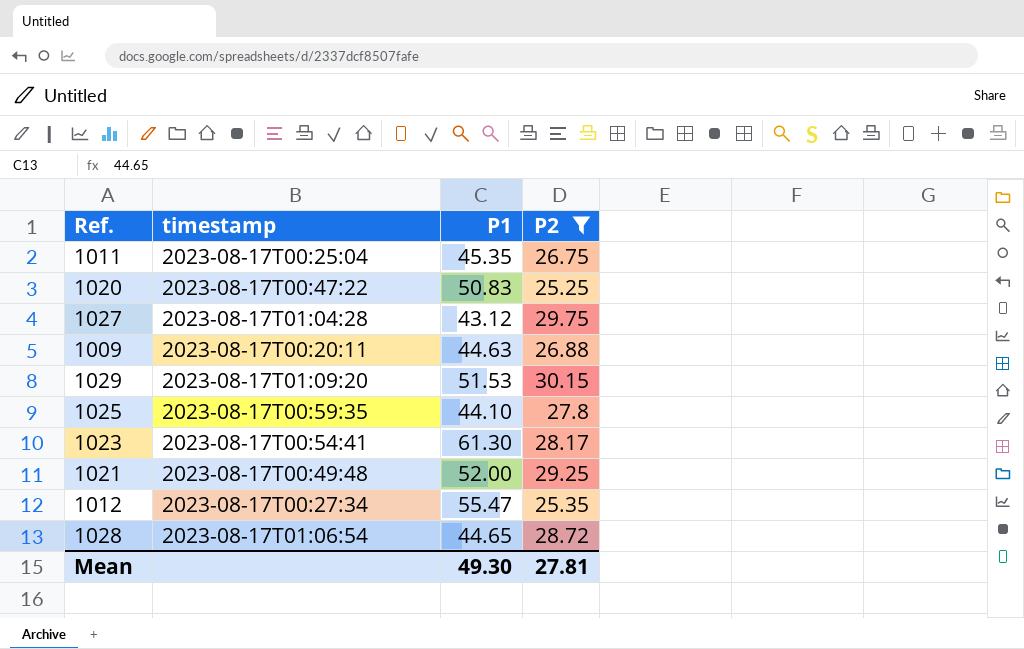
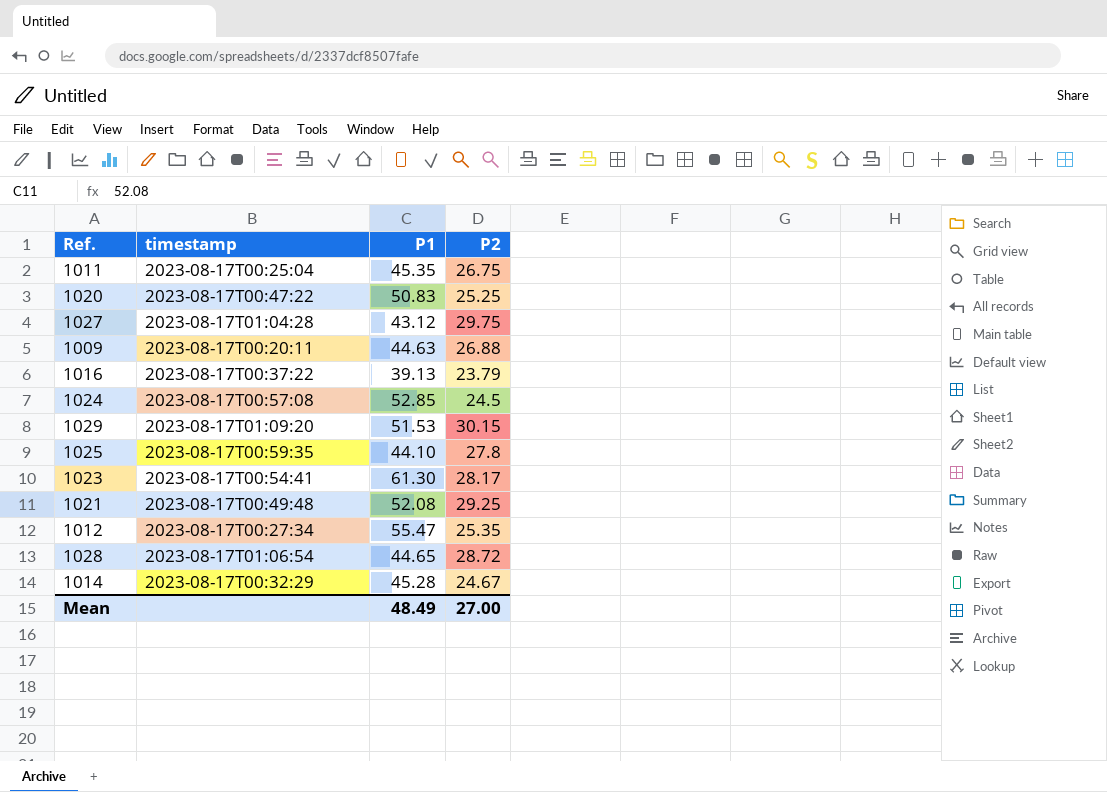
filter: P2 >= 25.25 -> none
1021 | P1: 52.00 -> 52.08
Mean | P1: 49.30 -> 48.49
Mean | P2: 27.81 -> 27.00

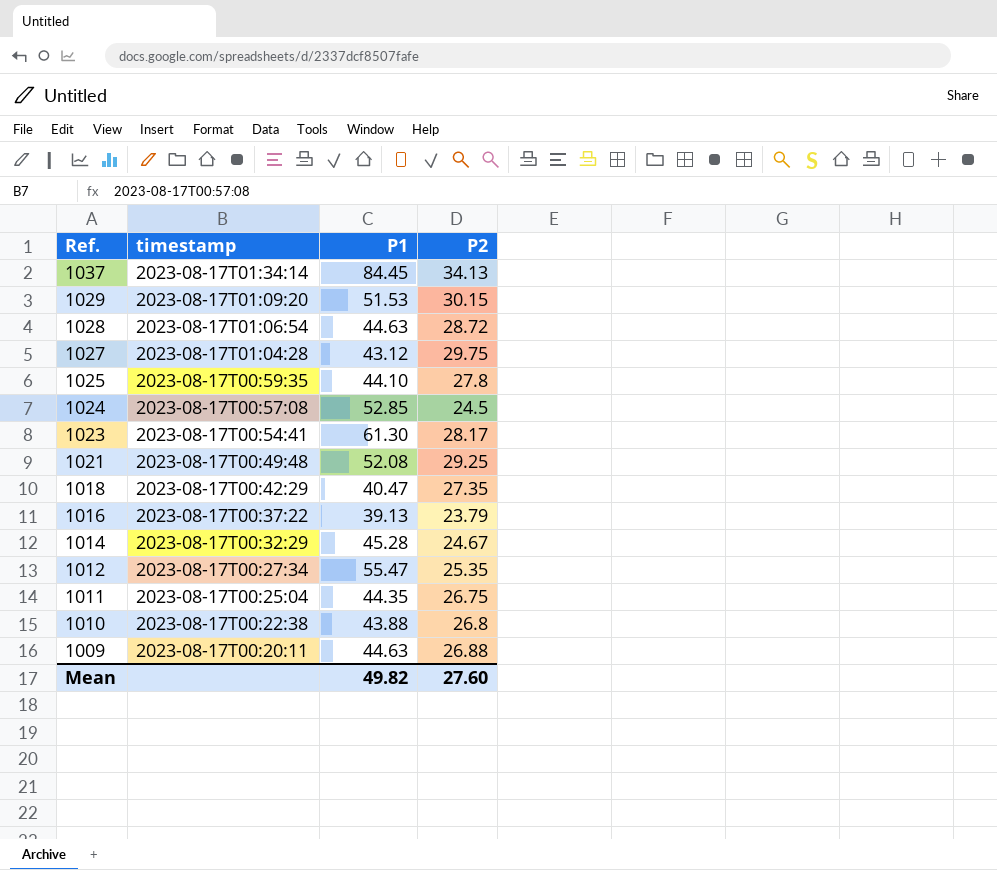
row order: none -> Ref. descending
row 1020: 2023-08-17T00:47:22 | 50.83 | 25.25 -> none
row 1037: none -> 2023-08-17T01:34:14 | 84.45 | 34.13
1028 | P1: 44.65 -> 44.63
row 1018: none -> 2023-08-17T00:42:29 | 40.47 | 27.35
1011 | P1: 45.35 -> 44.35
row 1010: none -> 2023-08-17T00:22:38 | 43.88 | 26.8
Mean | P1: 48.49 -> 49.82
Mean | P2: 27.00 -> 27.60

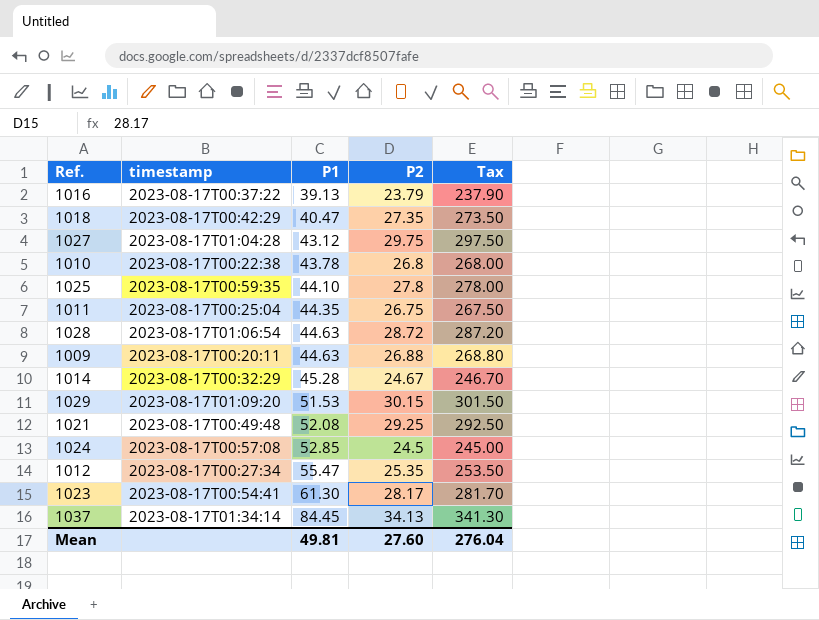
row order: Ref. descending -> P1 ascending
column Tax | formula: none -> [P2] * 10
1010 | P1: 43.88 -> 43.78
Mean | P1: 49.82 -> 49.81

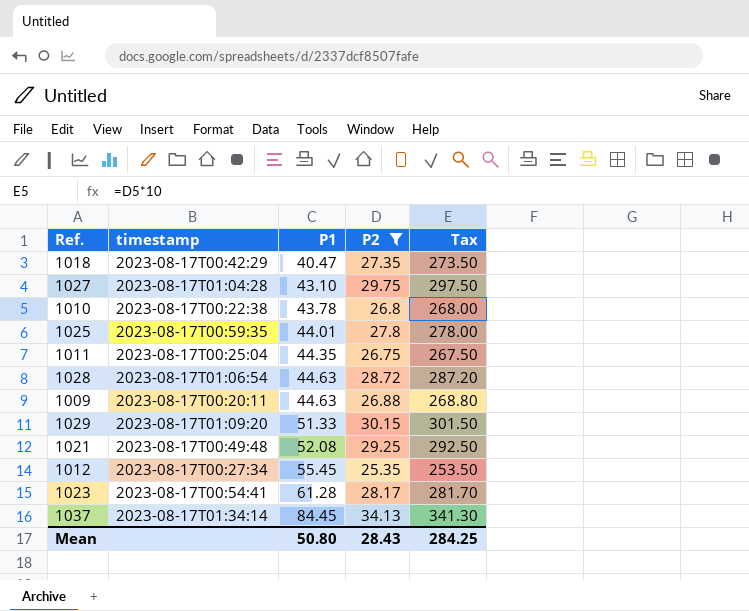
filter: none -> P2 >= 25.35
1027 | P1: 43.12 -> 43.10
1025 | P1: 44.10 -> 44.01
1029 | P1: 51.53 -> 51.33
1012 | P1: 55.47 -> 55.45
1023 | P1: 61.30 -> 61.28
Mean | P1: 49.81 -> 50.80
Mean | P2: 27.60 -> 28.43
Mean | Tax: 276.04 -> 284.25

